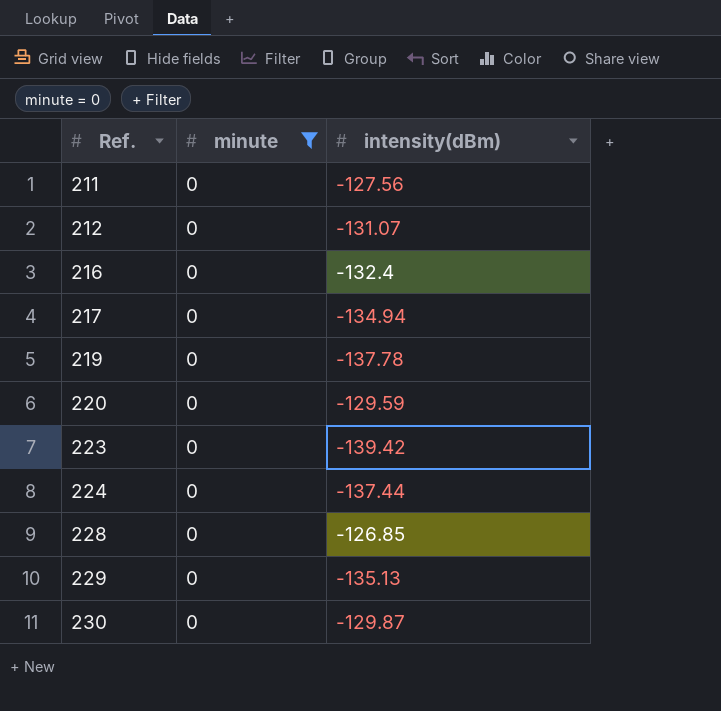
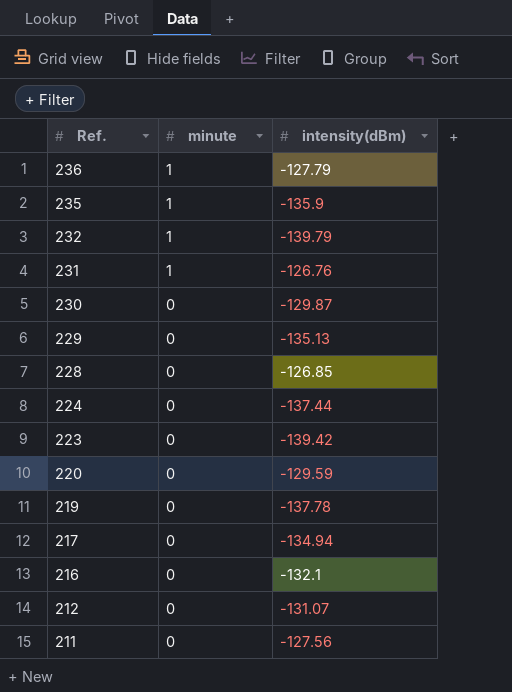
filter: minute = 0 -> none
row order: Ref. ascending -> Ref. descending
216 | intensity(dBm): -132.4 -> -132.1

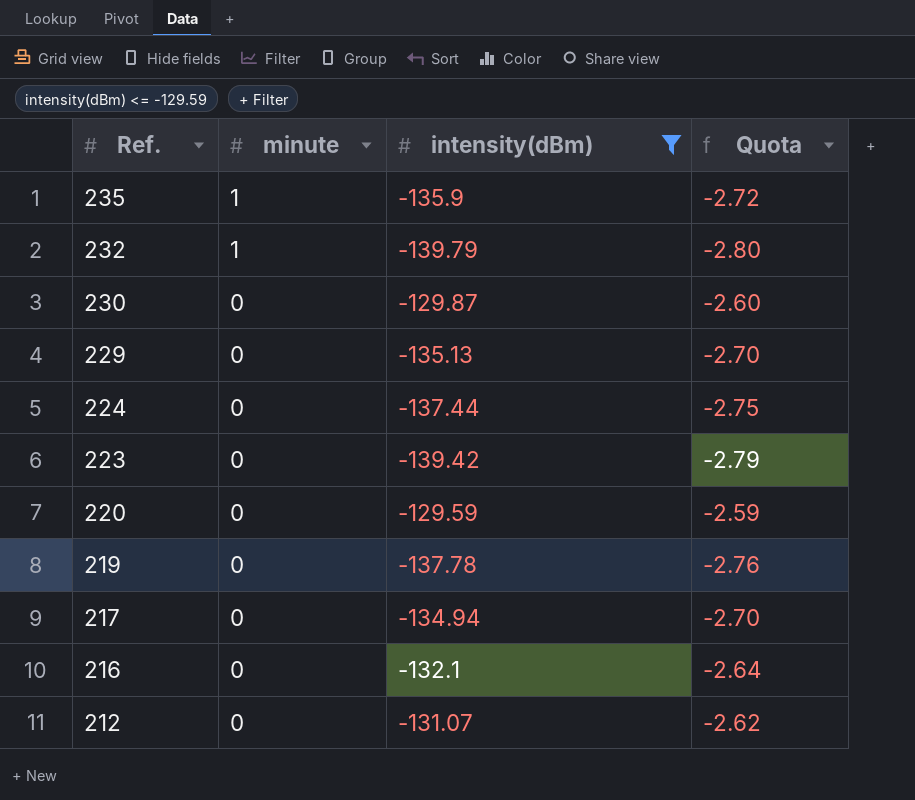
filter: none -> intensity(dBm) <= -129.59
column Quota | formula: none -> [intensity(dBm)] * 0.02

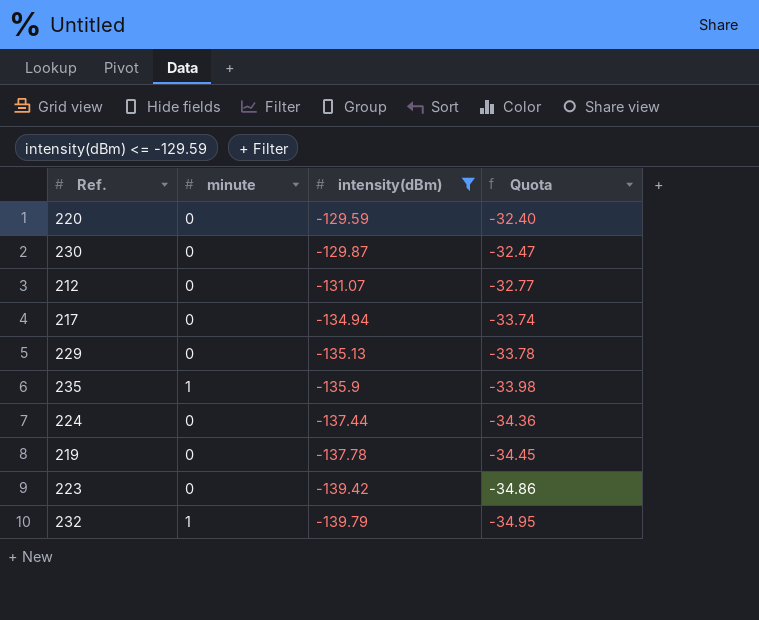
row order: Ref. descending -> intensity(dBm) descending
column Quota | formula: [intensity(dBm)] * 0.02 -> [intensity(dBm)] * 0.25
row 216: 0 | -132.1 | -2.64 -> none

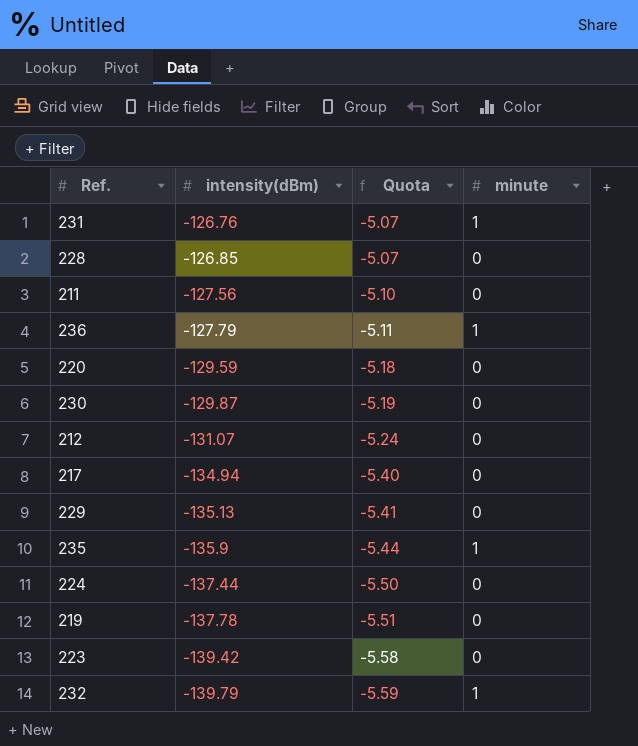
filter: intensity(dBm) <= -129.59 -> none
column Quota | formula: [intensity(dBm)] * 0.25 -> [intensity(dBm)] * 0.04
column minute | position: 2 -> 4

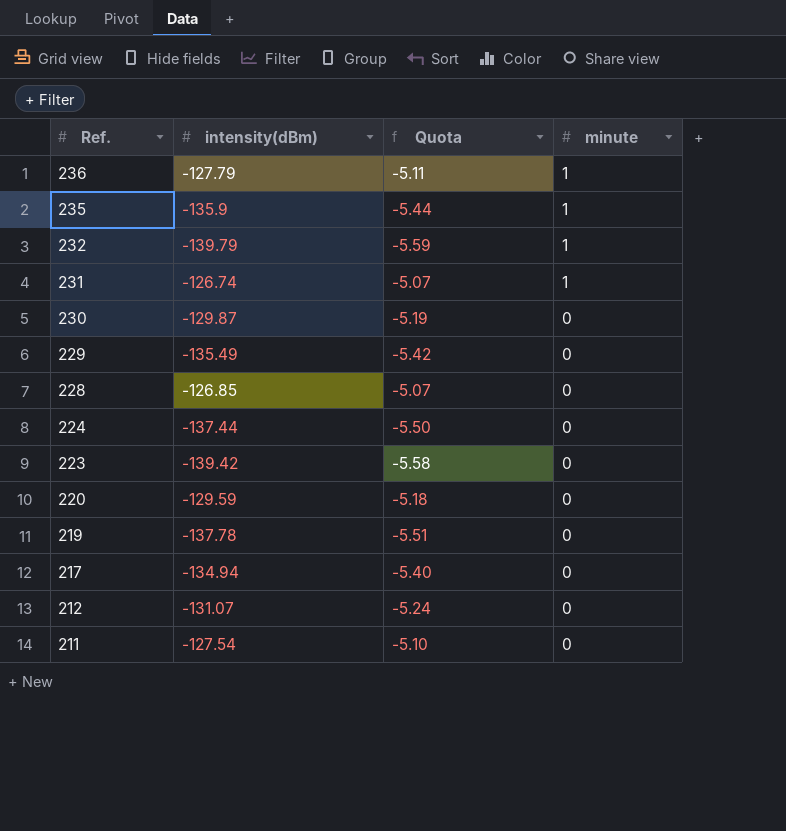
row order: intensity(dBm) descending -> Ref. descending
231 | intensity(dBm): -126.76 -> -126.74
229 | intensity(dBm): -135.13 -> -135.49
229 | Quota: -5.41 -> -5.42
211 | intensity(dBm): -127.56 -> -127.54

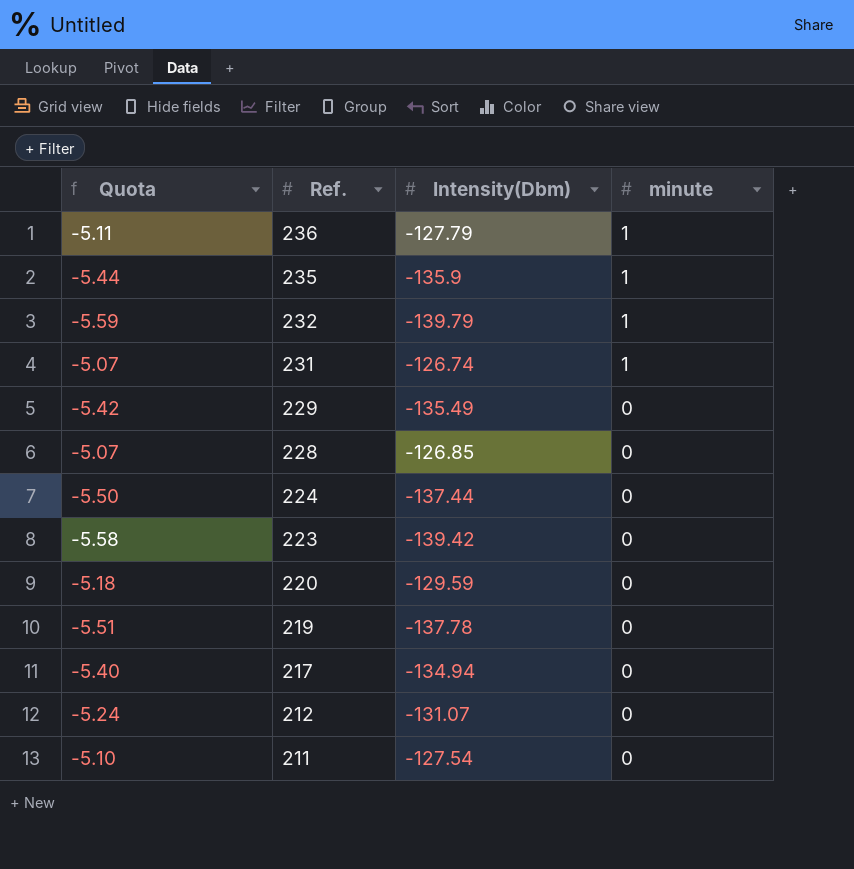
column Quota | position: 3 -> 1
column name: intensity(dBm) -> Intensity(Dbm)
row 230: -129.87 | -5.19 | 0 -> none

